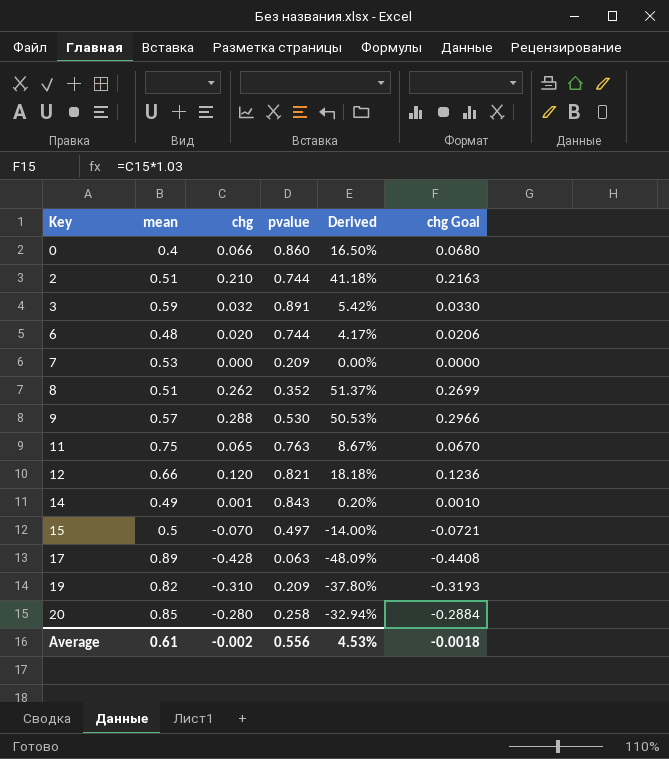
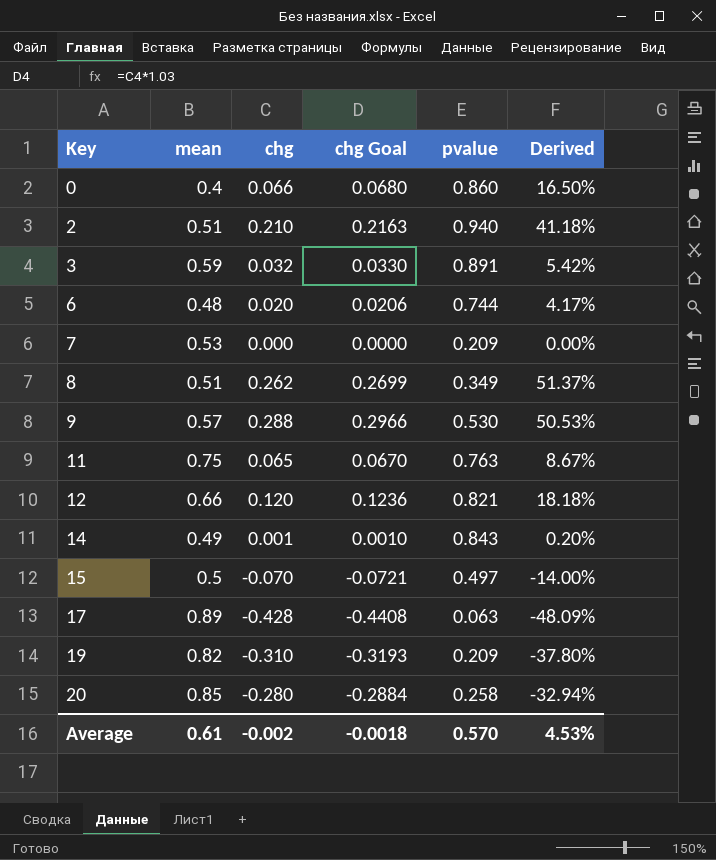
column chg Goal | position: 6 -> 4
2 | pvalue: 0.744 -> 0.940
8 | pvalue: 0.352 -> 0.349
Average | pvalue: 0.556 -> 0.570

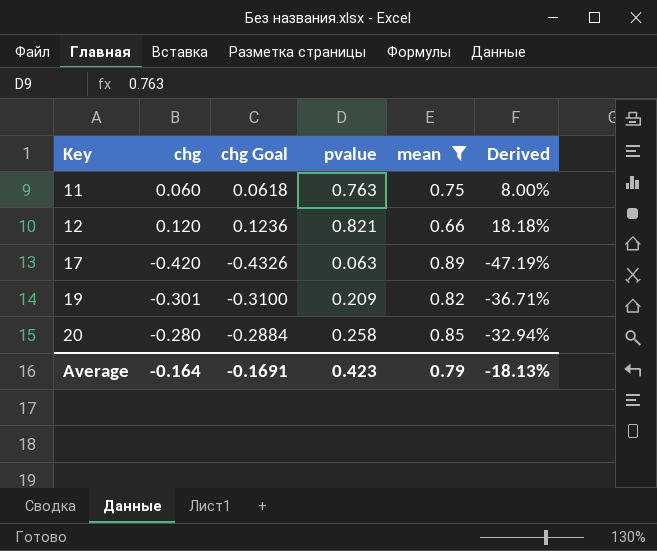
filter: none -> mean >= 0.66
column mean | position: 2 -> 5
11 | chg: 0.065 -> 0.060
11 | chg Goal: 0.0670 -> 0.0618
11 | Derived: 8.67% -> 8.00%
17 | chg: -0.428 -> -0.420
17 | chg Goal: -0.4408 -> -0.4326
17 | Derived: -48.09% -> -47.19%
19 | chg: -0.310 -> -0.301
19 | chg Goal: -0.3193 -> -0.3100
19 | Derived: -37.80% -> -36.71%
Average | chg: -0.002 -> -0.164
Average | chg Goal: -0.0018 -> -0.1691
Average | pvalue: 0.570 -> 0.423
Average | mean: 0.61 -> 0.79
Average | Derived: 4.53% -> -18.13%

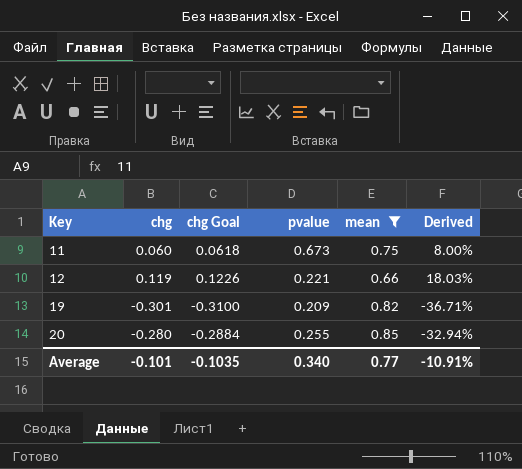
row 17: -0.420 | -0.4326 | 0.063 | 0.89 | -47.19% -> none
11 | pvalue: 0.763 -> 0.673
12 | chg: 0.120 -> 0.119
12 | chg Goal: 0.1236 -> 0.1226
12 | pvalue: 0.821 -> 0.221
12 | Derived: 18.18% -> 18.03%
20 | pvalue: 0.258 -> 0.255
Average | chg: -0.164 -> -0.101
Average | chg Goal: -0.1691 -> -0.1035
Average | pvalue: 0.423 -> 0.340
Average | mean: 0.79 -> 0.77
Average | Derived: -18.13% -> -10.91%

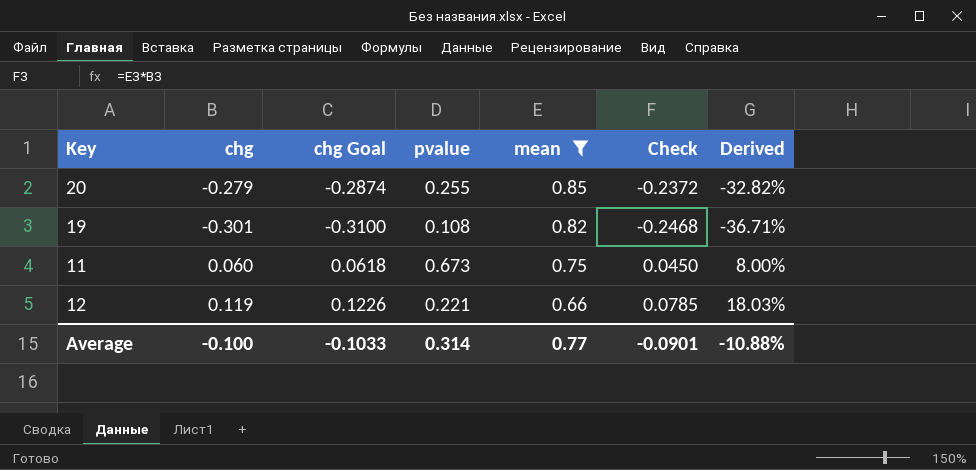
row order: Key ascending -> mean descending
column Check | formula: none -> [chg] * [mean]
20 | chg: -0.280 -> -0.279
20 | chg Goal: -0.2884 -> -0.2874
20 | Derived: -32.94% -> -32.82%
19 | pvalue: 0.209 -> 0.108
Average | chg: -0.101 -> -0.100
Average | chg Goal: -0.1035 -> -0.1033
Average | pvalue: 0.340 -> 0.314
Average | Derived: -10.91% -> -10.88%

